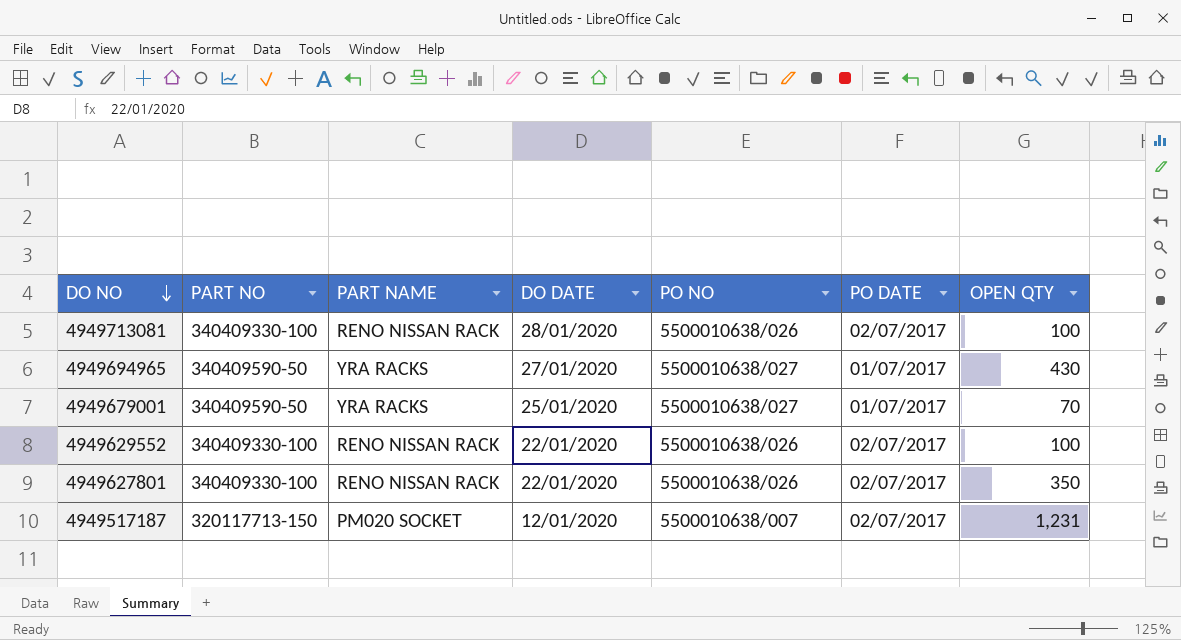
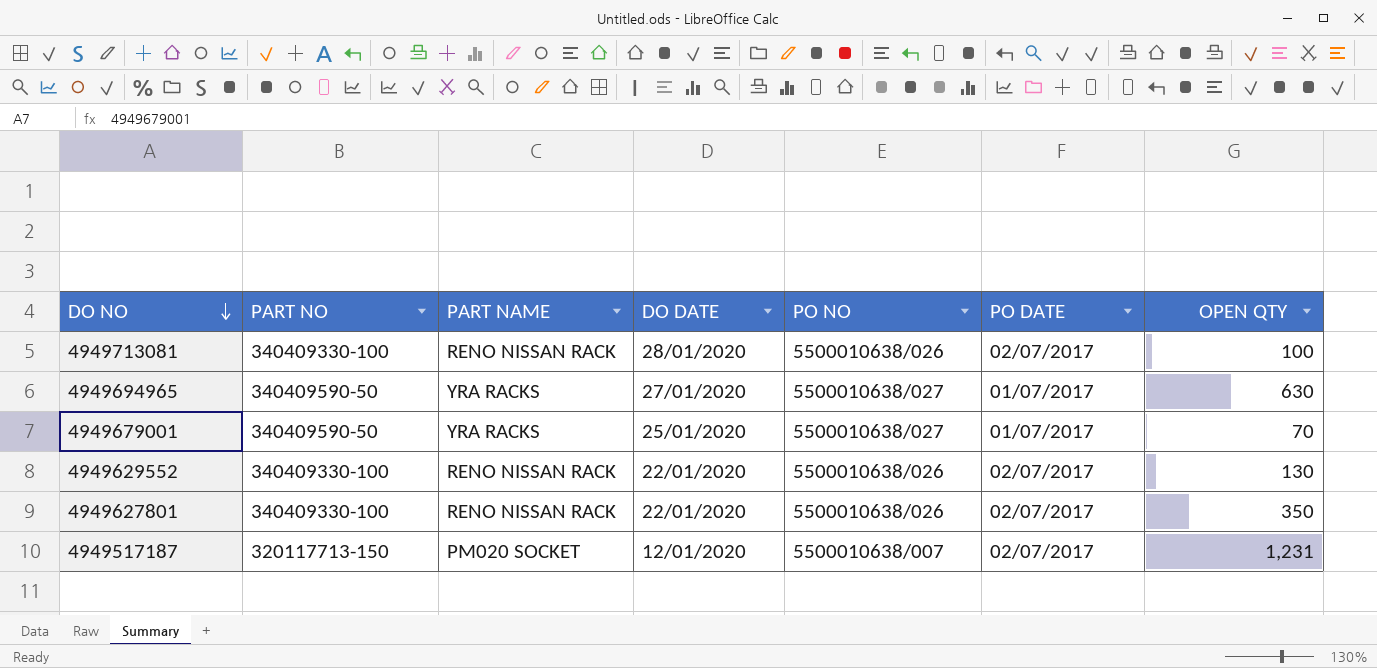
4949694965 | OPEN QTY: 430 -> 630
4949629552 | OPEN QTY: 100 -> 130

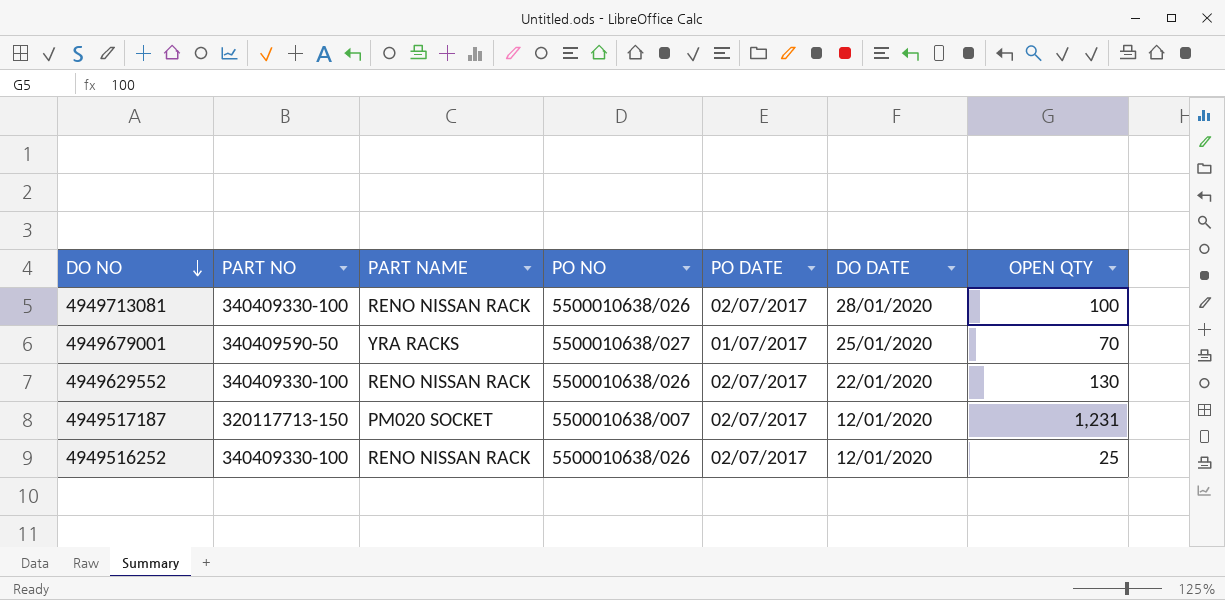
column DO DATE | position: 4 -> 6
row 4949694965: 340409590-50 | YRA RACKS | 27/01/2020 | 5500010638/027 | 01/07/2017 | 630 -> none
row 4949627801: 340409330-100 | RENO NISSAN RACK | 22/01/2020 | 5500010638/026 | 02/07/2017 | 350 -> none
row 4949516252: none -> 340409330-100 | RENO NISSAN RACK | 5500010638/026 | 02/07/2017 | 12/01/2020 | 25

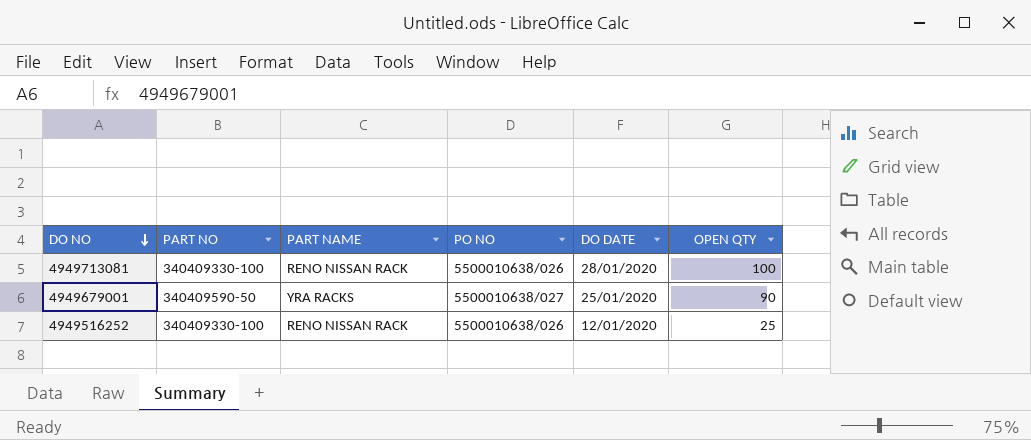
column PO DATE | position: 5 -> none
row 4949629552: 340409330-100 | RENO NISSAN RACK | 5500010638/026 | 02/07/2017 | 22/01/2020 | 130 -> none
row 4949517187: 320117713-150 | PM020 SOCKET | 5500010638/007 | 02/07/2017 | 12/01/2020 | 1,231 -> none
4949679001 | OPEN QTY: 70 -> 90

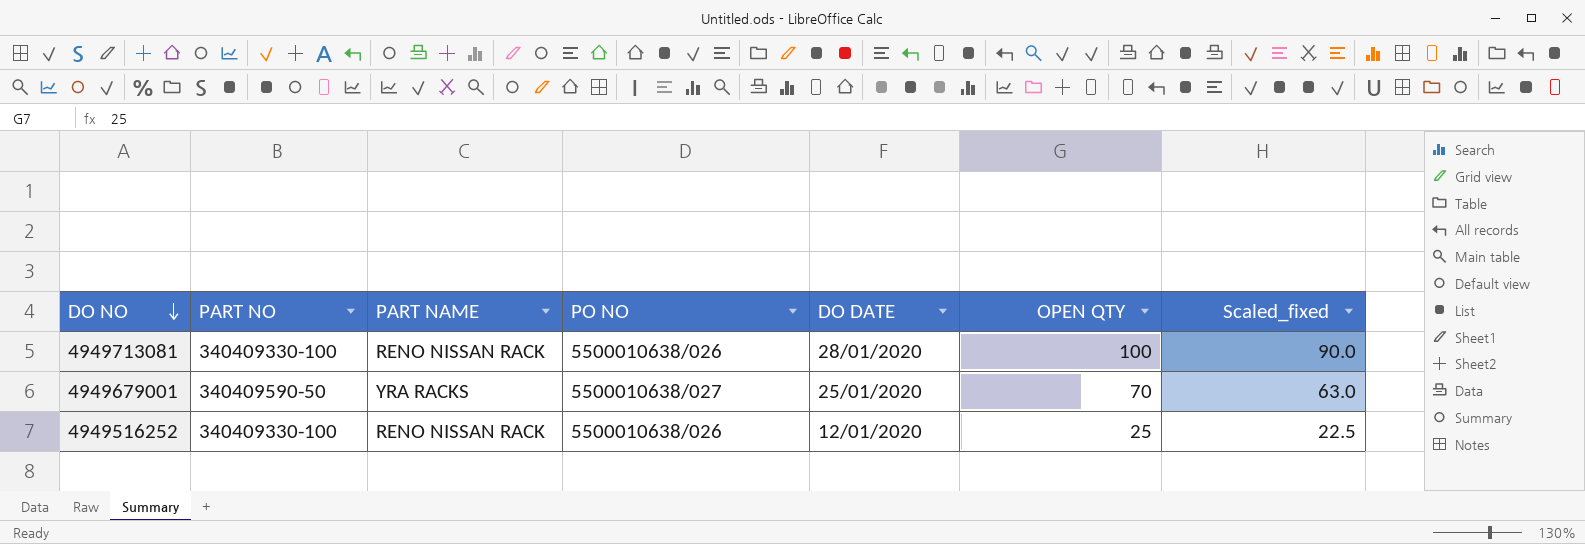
column Scaled_fixed | formula: none -> [OPEN QTY] * 0.9
4949679001 | OPEN QTY: 90 -> 70

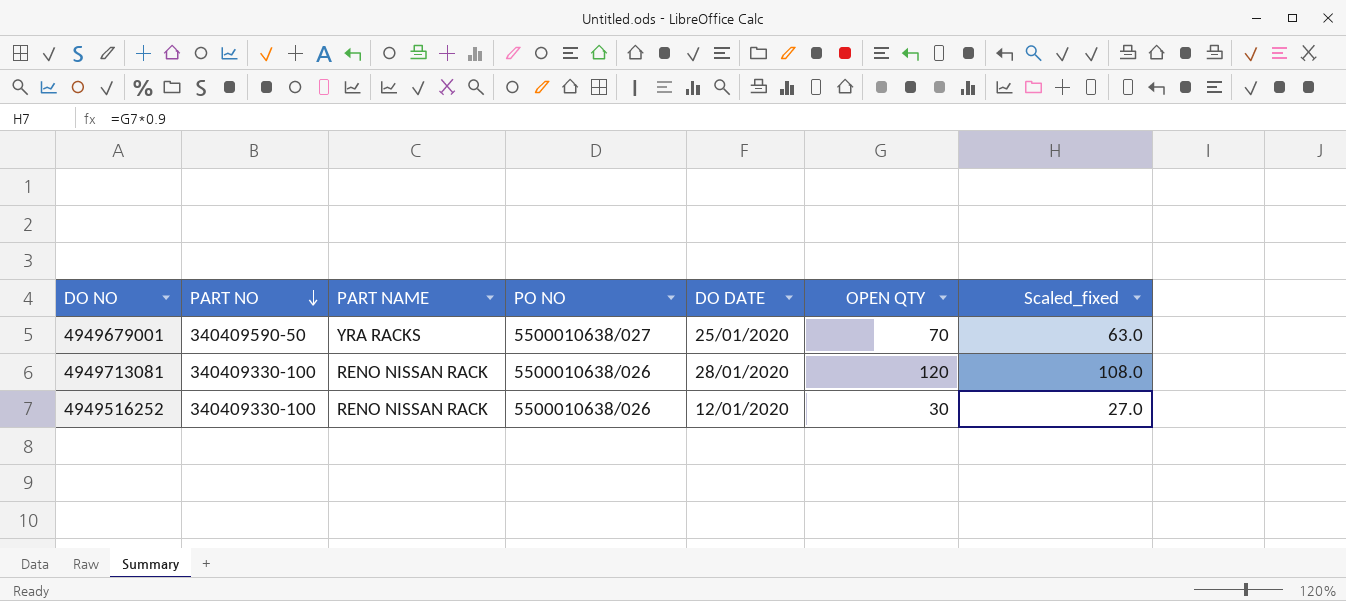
row order: DO NO descending -> PART NO descending
4949713081 | OPEN QTY: 100 -> 120
4949713081 | Scaled_fixed: 90.0 -> 108.0
4949516252 | OPEN QTY: 25 -> 30
4949516252 | Scaled_fixed: 22.5 -> 27.0

